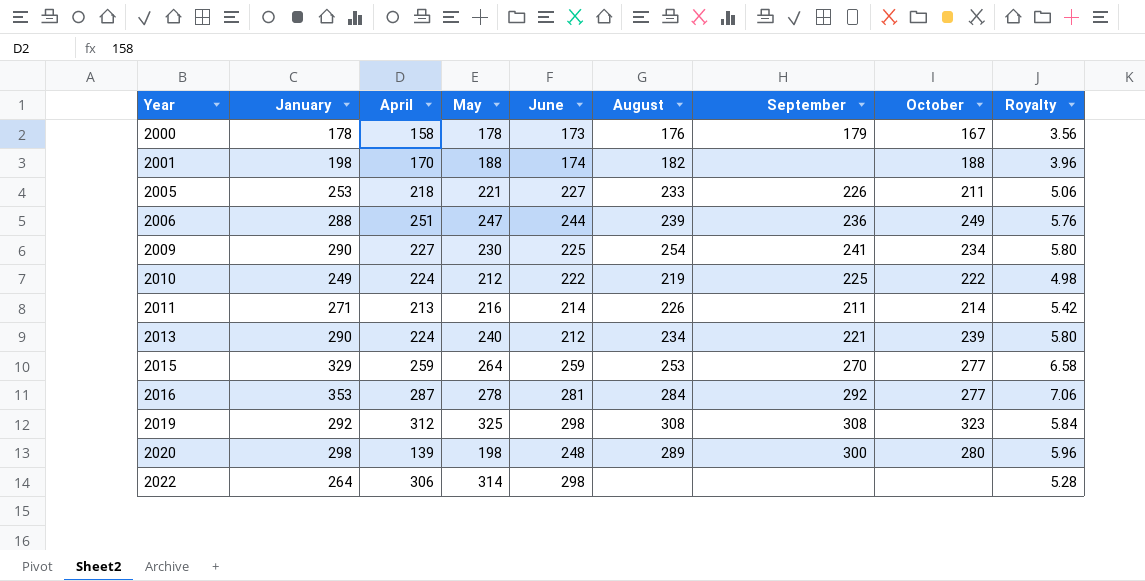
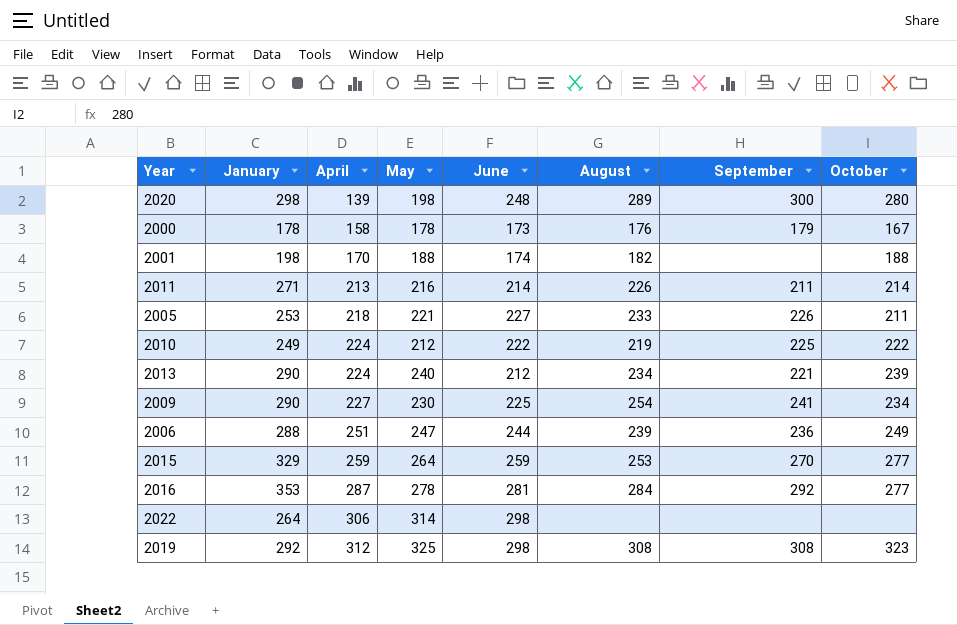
row order: Year ascending -> April ascending
column Royalty | formula: [January] * 0.02 -> none

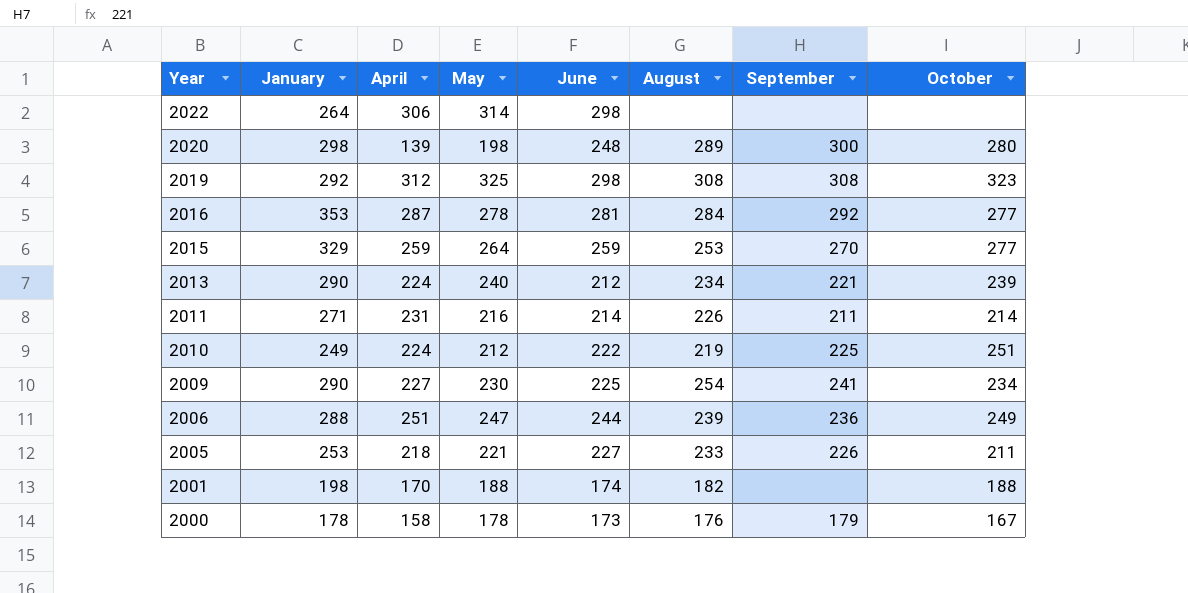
row order: April ascending -> Year descending
2011 | April: 213 -> 231
2010 | October: 222 -> 251

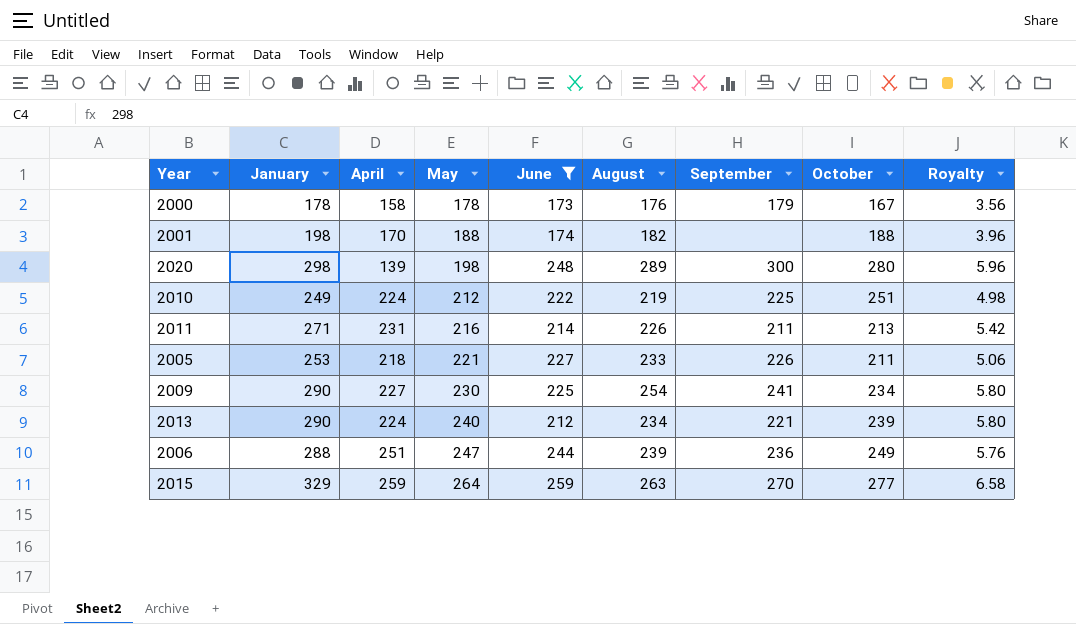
filter: none -> June <= 259
row order: Year descending -> May ascending
column Royalty | formula: none -> [January] * 0.02
2011 | October: 214 -> 213
2015 | August: 253 -> 263

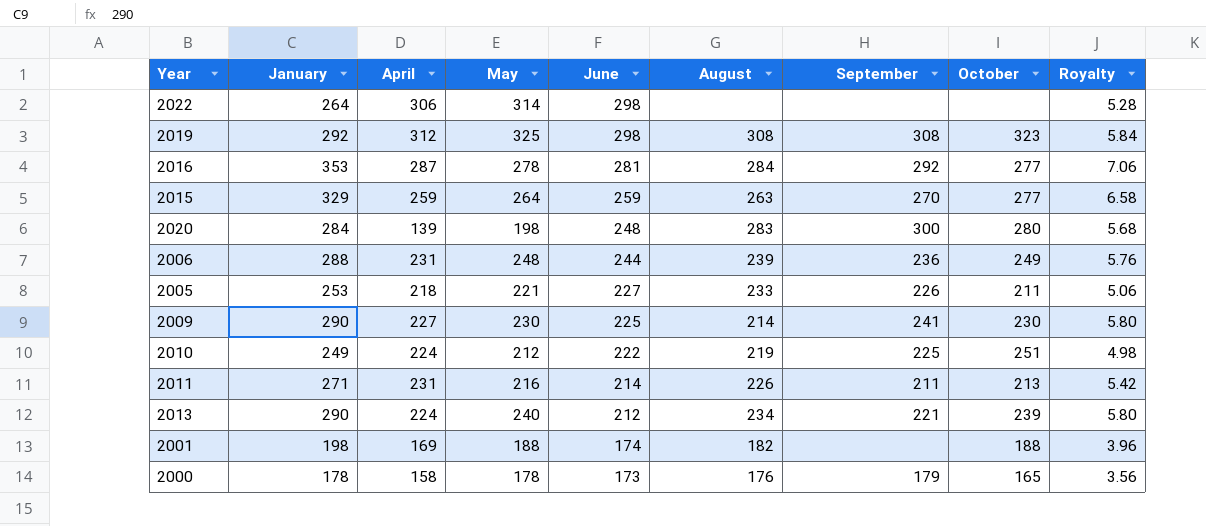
filter: June <= 259 -> none
row order: May ascending -> June descending
2020 | January: 298 -> 284
2020 | August: 289 -> 283
2020 | Royalty: 5.96 -> 5.68
2006 | April: 251 -> 231
2006 | May: 247 -> 248
2009 | August: 254 -> 214
2009 | October: 234 -> 230
2001 | April: 170 -> 169
2000 | October: 167 -> 165

